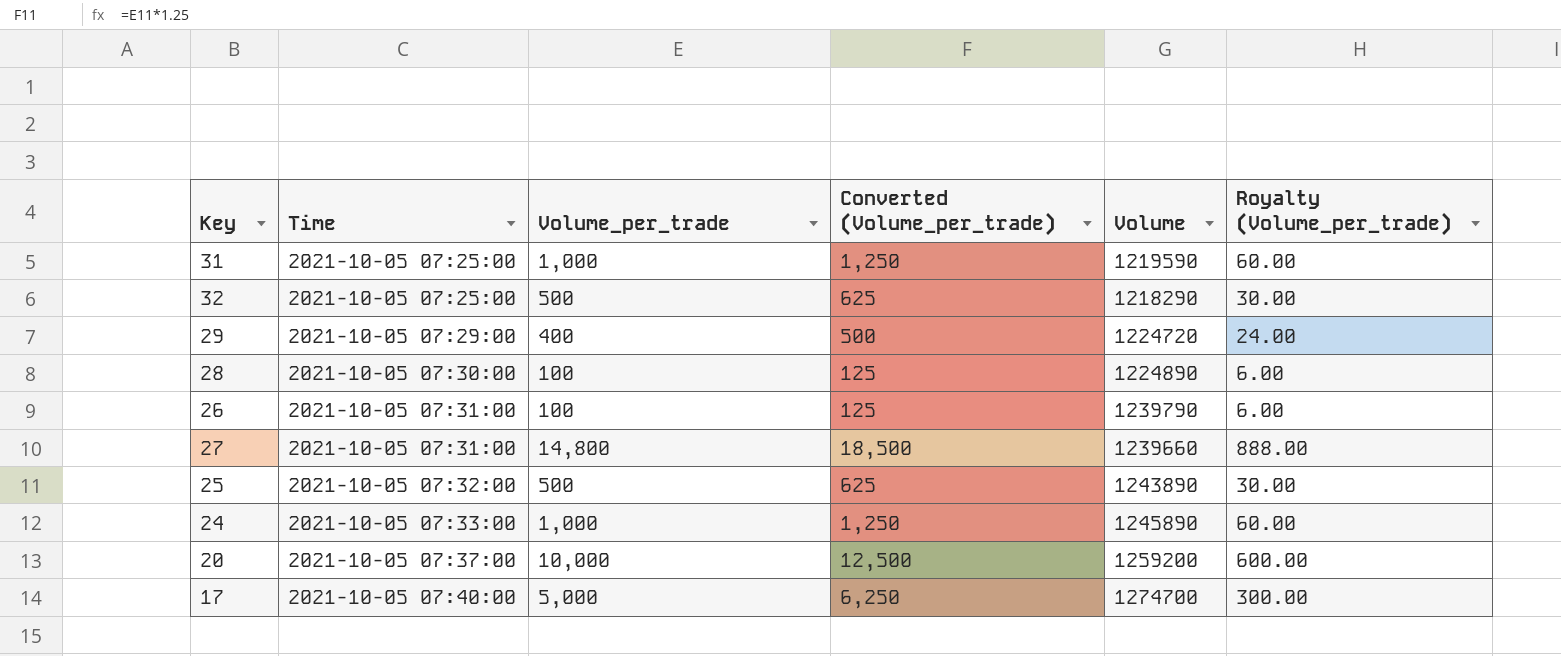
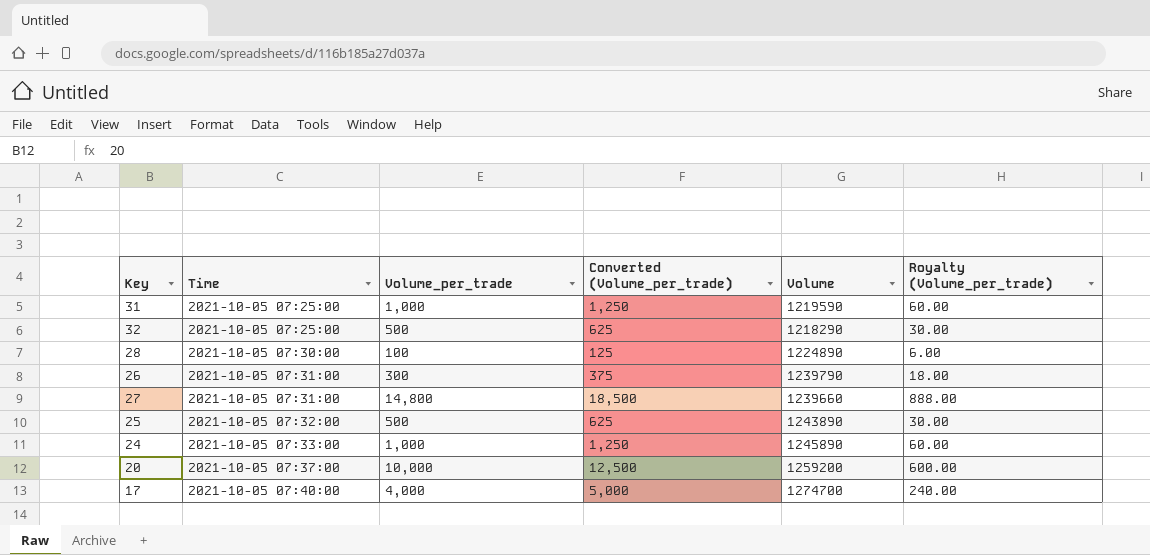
row 29: 2021-10-05 07:29:00 | 400 | 500 | 1224720 | 24.00 -> none
26 | Volume_per_trade: 100 -> 300
26 | Converted (Volume_per_trade): 125 -> 375
26 | Royalty (Volume_per_trade): 6.00 -> 18.00
17 | Volume_per_trade: 5,000 -> 4,000
17 | Converted (Volume_per_trade): 6,250 -> 5,000
17 | Royalty (Volume_per_trade): 300.00 -> 240.00

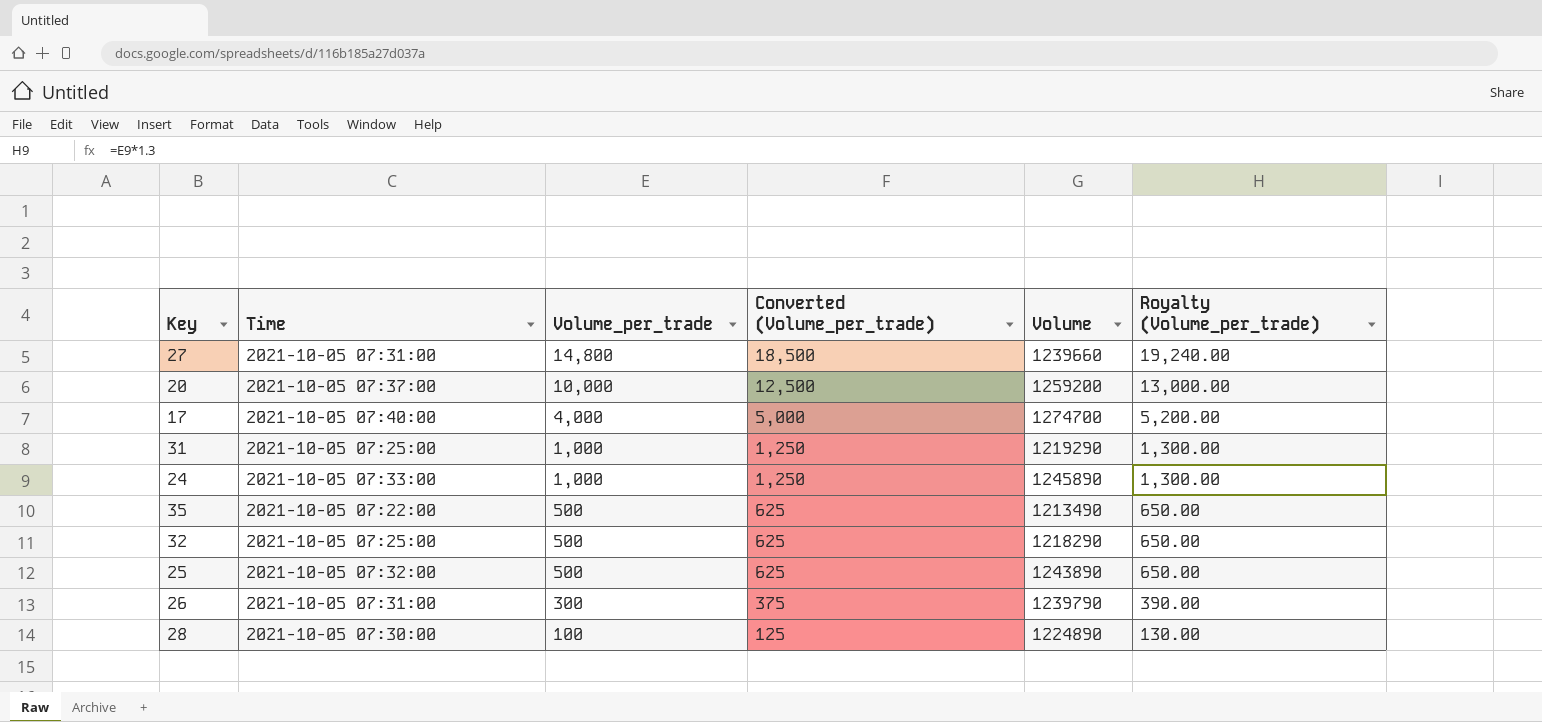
row order: Time ascending -> Volume_per_trade descending
column Royalty (Volume_per_trade) | formula: [Volume_per_trade] * 0.06 -> [Volume_per_trade] * 1.3
31 | Volume: 1219590 -> 1219290
row 35: none -> 2021-10-05 07:22:00 | 500 | 625 | 1213490 | 650.00

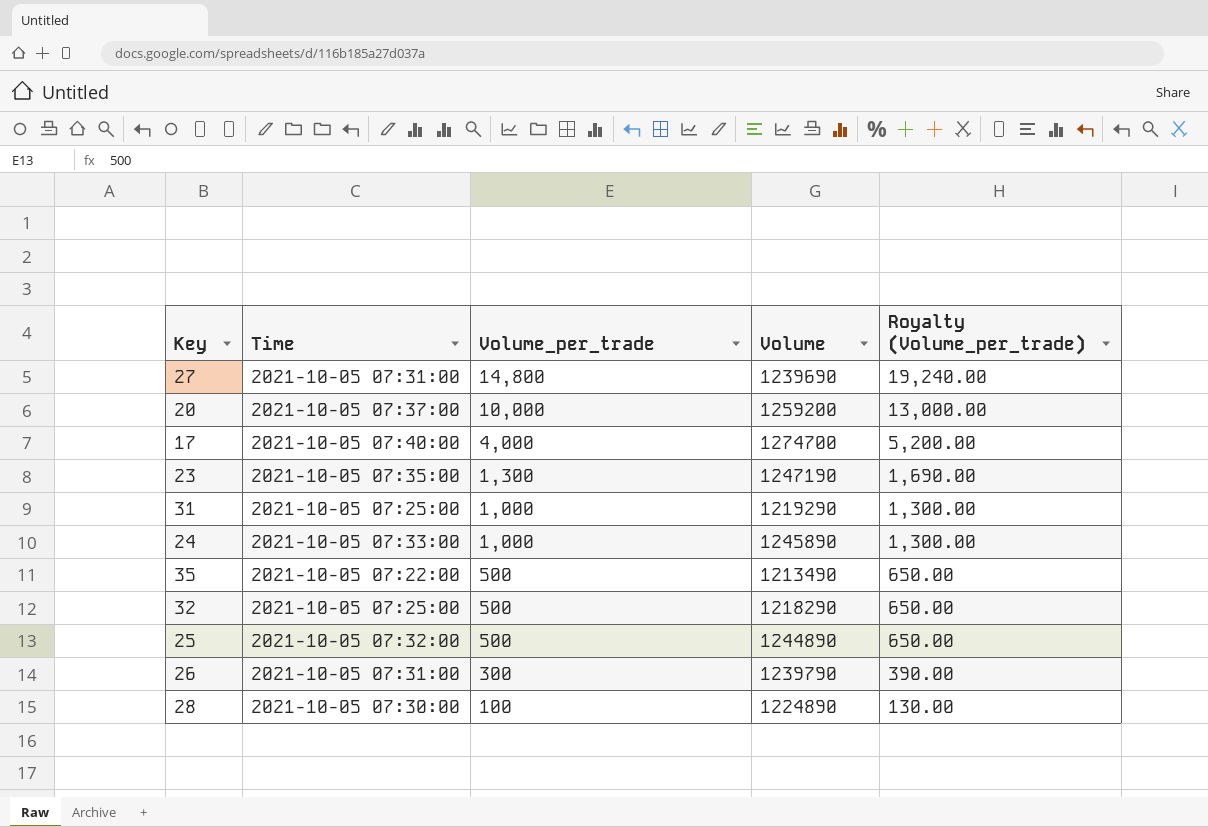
column Converted (Volume_per_trade) | formula: [Volume_per_trade] * 1.25 -> none
27 | Volume: 1239660 -> 1239690
row 23: none -> 2021-10-05 07:35:00 | 1,300 | 1247190 | 1,690.00
25 | Volume: 1243890 -> 1244890

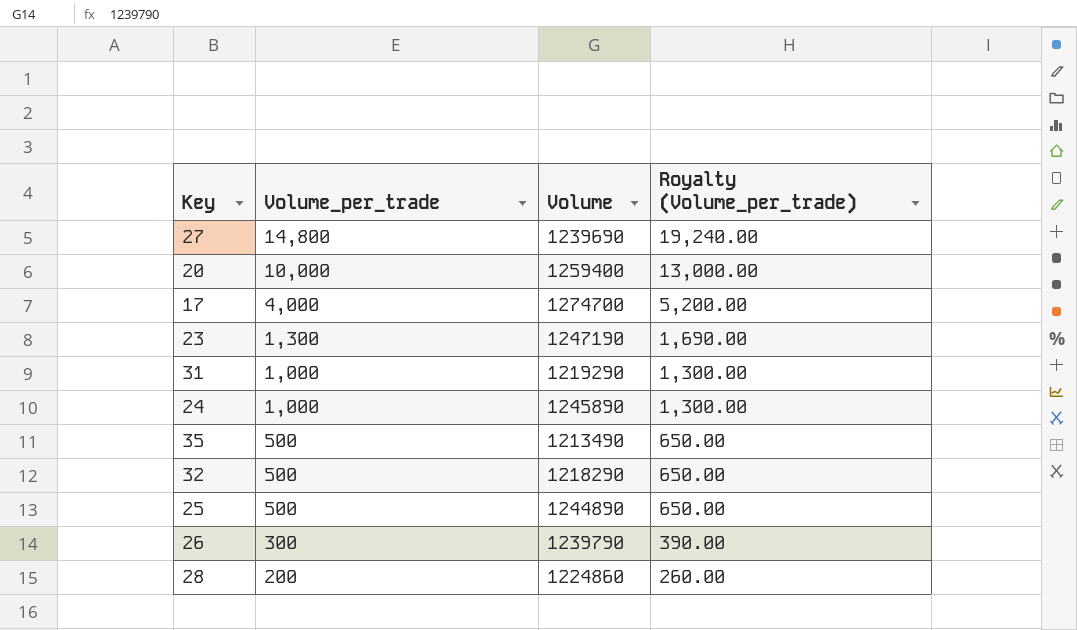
column Time | position: 2 -> none
20 | Volume: 1259200 -> 1259400
28 | Volume_per_trade: 100 -> 200
28 | Volume: 1224890 -> 1224860
28 | Royalty (Volume_per_trade): 130.00 -> 260.00

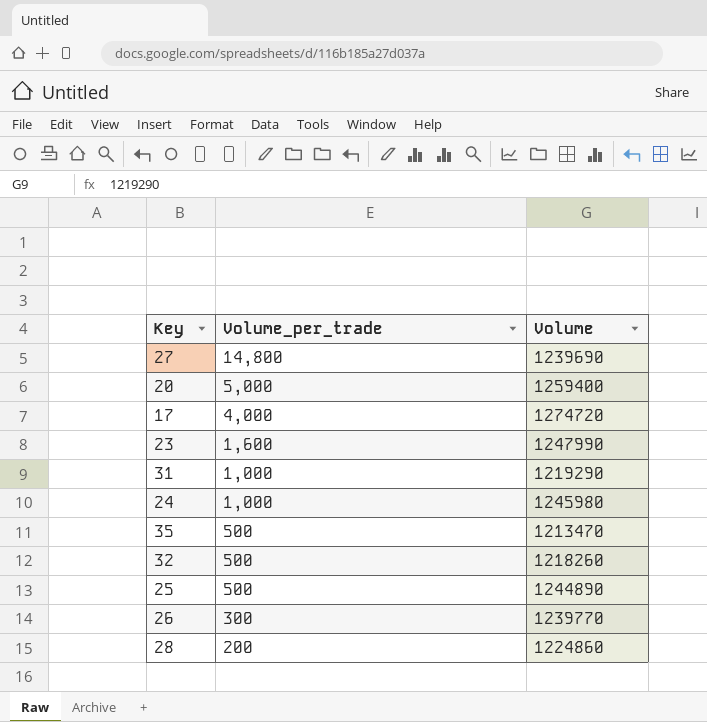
column Royalty (Volume_per_trade) | formula: [Volume_per_trade] * 1.3 -> none
20 | Volume_per_trade: 10,000 -> 5,000
17 | Volume: 1274700 -> 1274720
23 | Volume_per_trade: 1,300 -> 1,600
23 | Volume: 1247190 -> 1247990
24 | Volume: 1245890 -> 1245980
35 | Volume: 1213490 -> 1213470
32 | Volume: 1218290 -> 1218260
26 | Volume: 1239790 -> 1239770

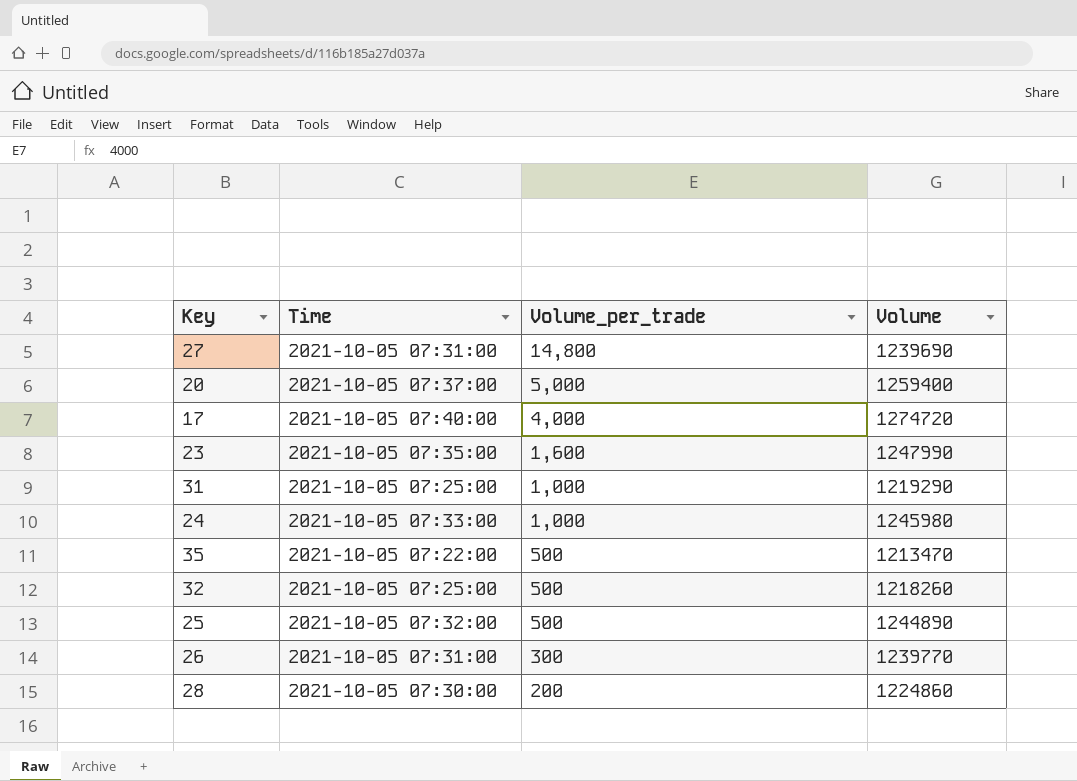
column Time | position: none -> 2

